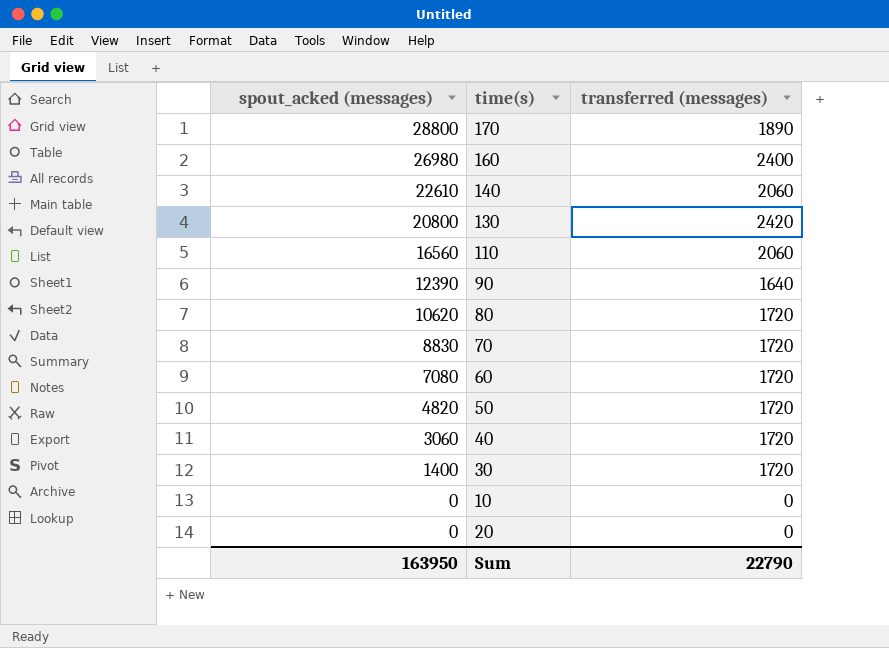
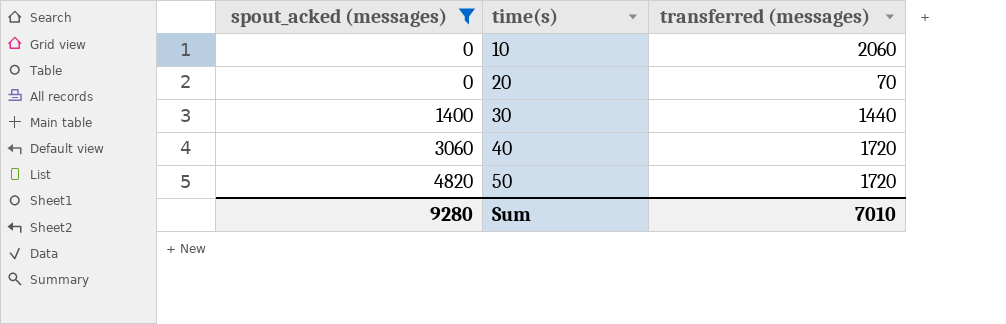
filter: none -> spout_acked (messages) <= 4820
row order: spout_acked (messages) descending -> spout_acked (messages) ascending
10 | transferred (messages): 0 -> 2060
20 | transferred (messages): 0 -> 70
30 | transferred (messages): 1720 -> 1440
Sum | spout_acked (messages): 163950 -> 9280
Sum | transferred (messages): 22790 -> 7010

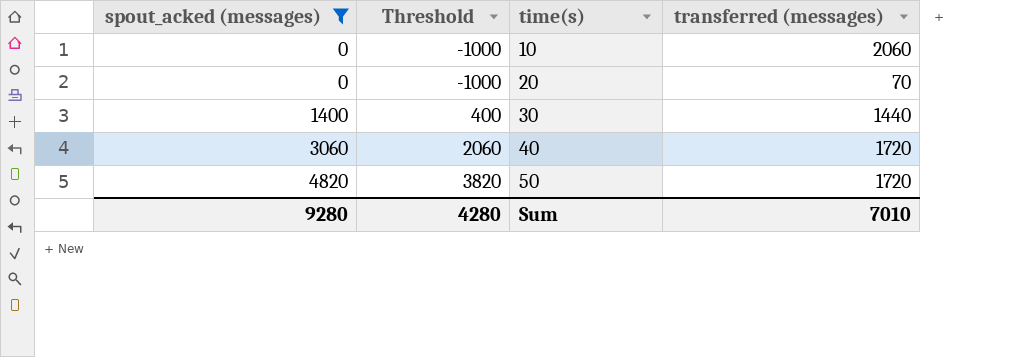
column Threshold | formula: none -> [spout_acked (messages)] - 1000

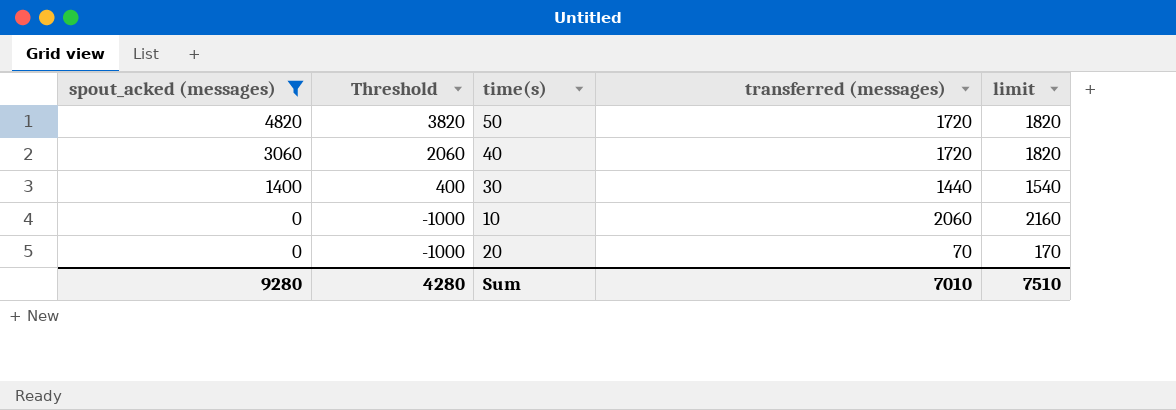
row order: spout_acked (messages) ascending -> spout_acked (messages) descending
column limit | formula: none -> [transferred (messages)] + 100

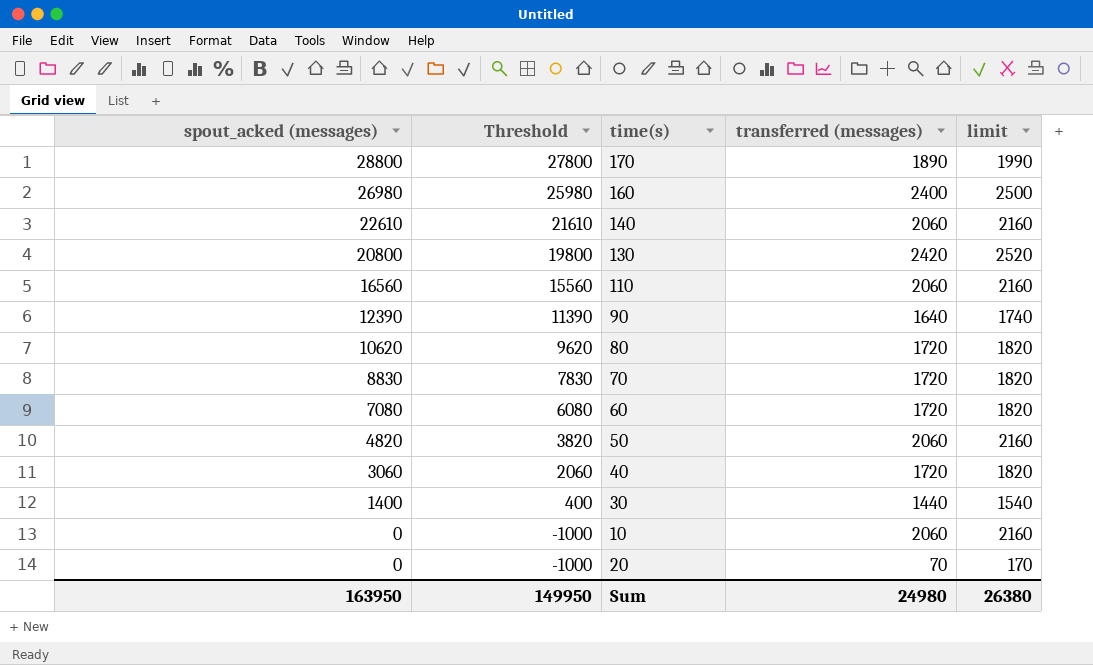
filter: spout_acked (messages) <= 4820 -> none
50 | transferred (messages): 1720 -> 2060
50 | limit: 1820 -> 2160
Sum | spout_acked (messages): 9280 -> 163950
Sum | Threshold: 4280 -> 149950
Sum | transferred (messages): 7010 -> 24980
Sum | limit: 7510 -> 26380

